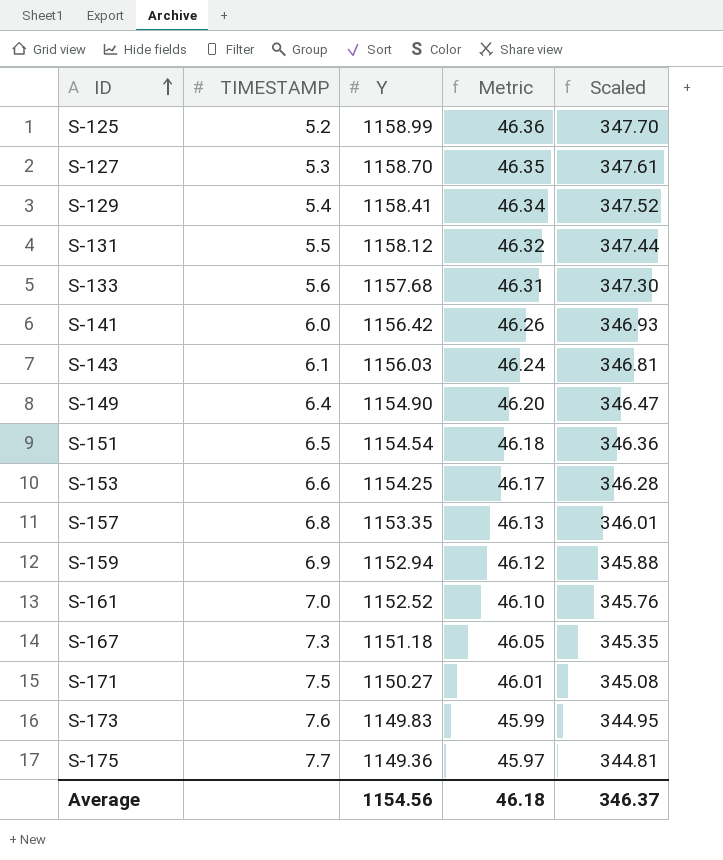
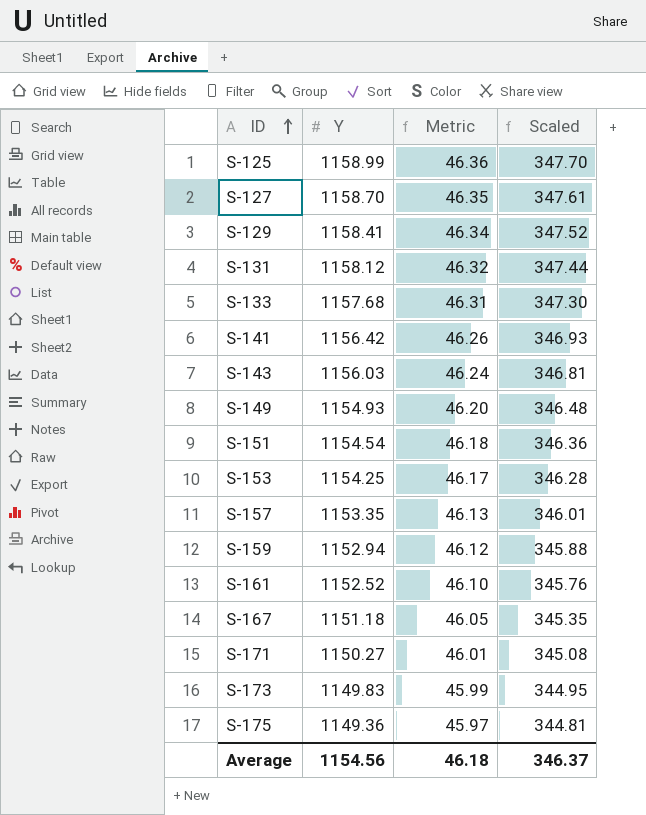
column TIMESTAMP | position: 2 -> none
S-149 | Y: 1154.90 -> 1154.93
S-149 | Scaled: 346.47 -> 346.48

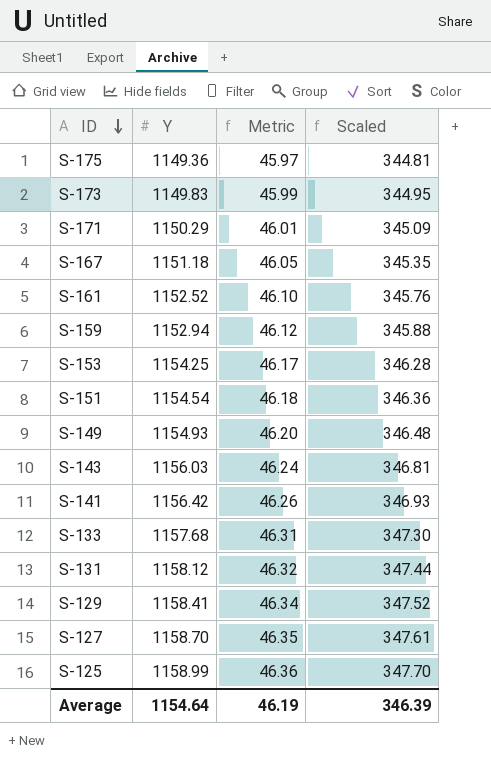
row order: ID ascending -> ID descending
row S-157: 1153.35 | 46.13 | 346.01 -> none
S-171 | Y: 1150.27 -> 1150.29
S-171 | Scaled: 345.08 -> 345.09
Average | Y: 1154.56 -> 1154.64
Average | Metric: 46.18 -> 46.19
Average | Scaled: 346.37 -> 346.39

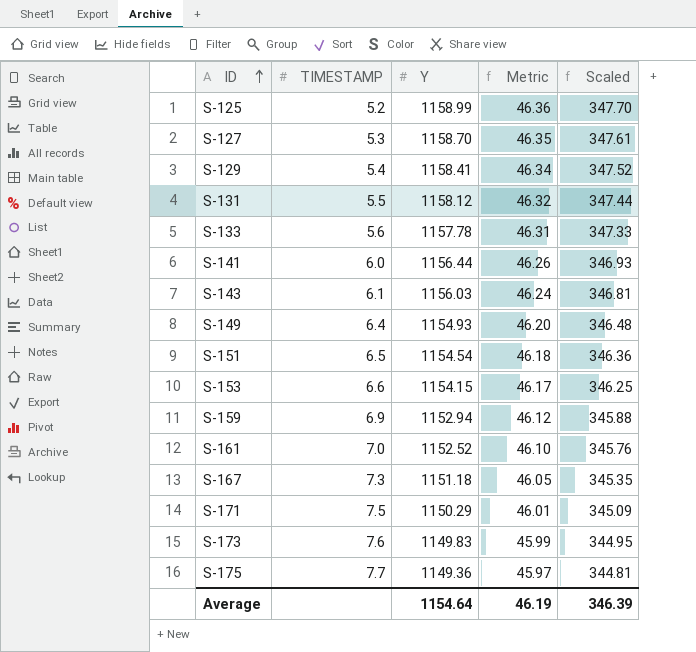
row order: ID descending -> ID ascending
column TIMESTAMP | position: none -> 2
S-133 | Y: 1157.68 -> 1157.78
S-133 | Scaled: 347.30 -> 347.33
S-141 | Y: 1156.42 -> 1156.44
S-153 | Y: 1154.25 -> 1154.15
S-153 | Scaled: 346.28 -> 346.25

